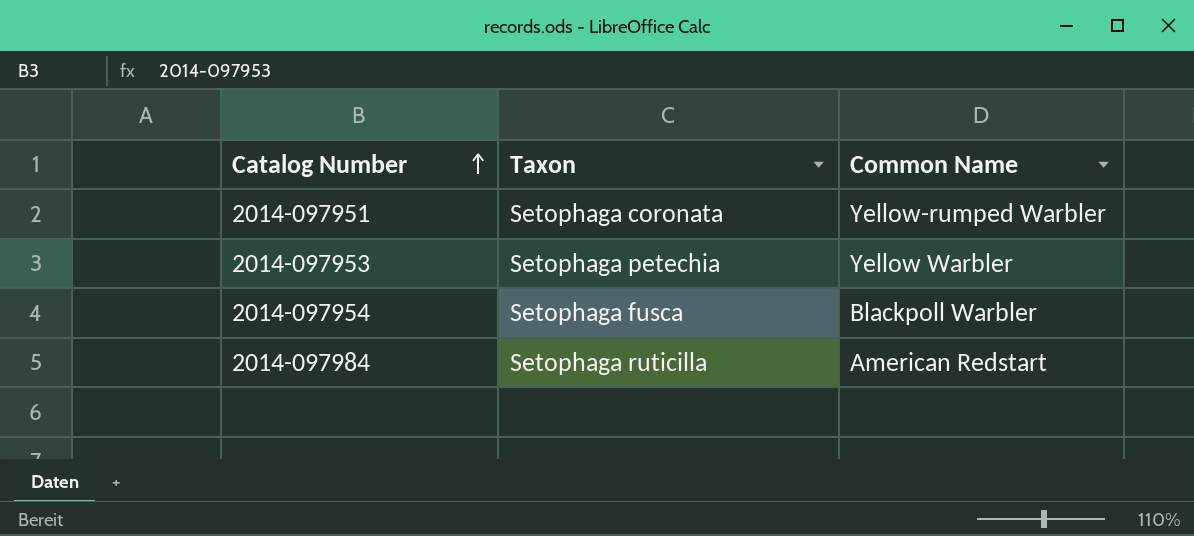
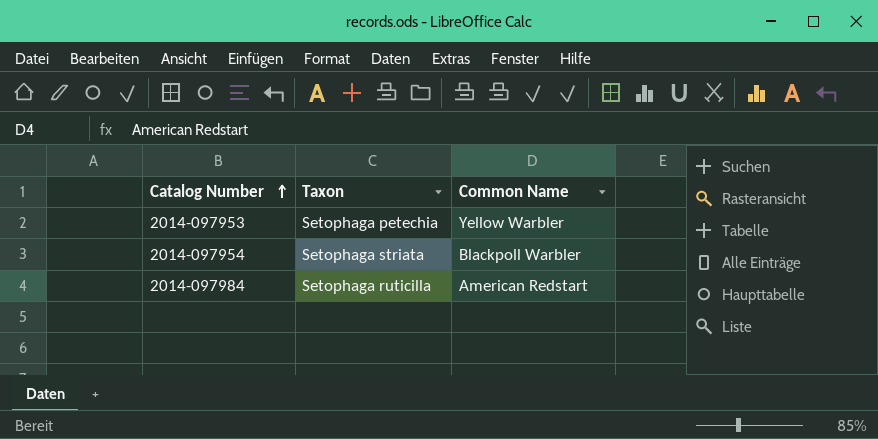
row 2014-097951: Setophaga coronata | Yellow-rumped Warbler -> none
2014-097954 | Taxon: Setophaga fusca -> Setophaga striata

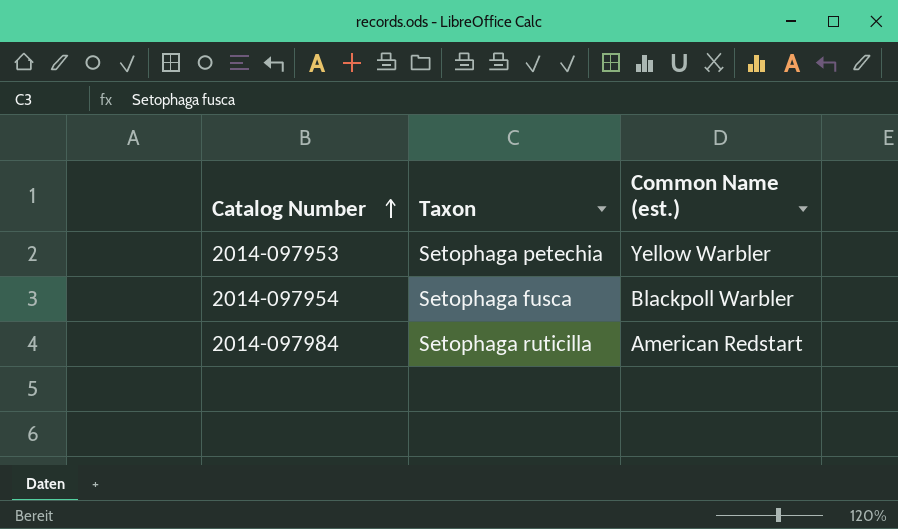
column name: Common Name -> Common Name (est.)
2014-097954 | Taxon: Setophaga striata -> Setophaga fusca

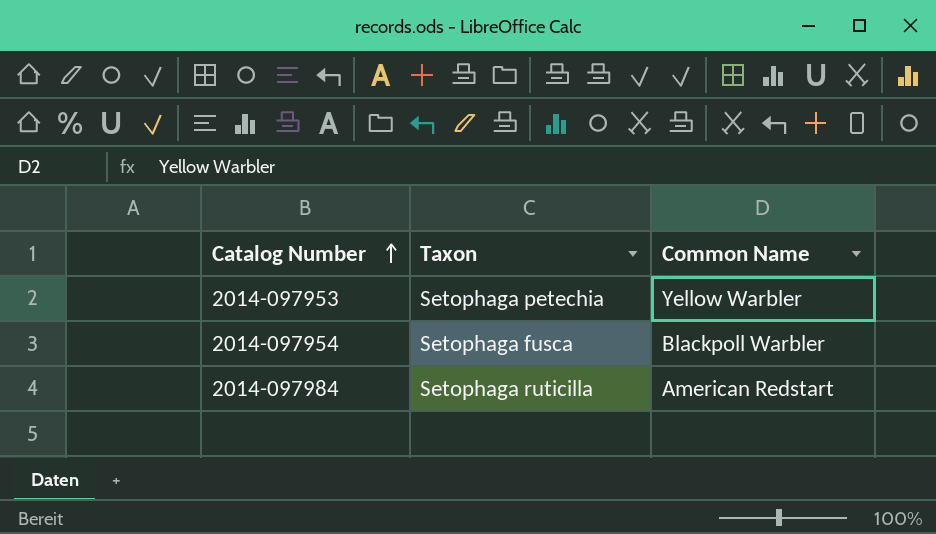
column name: Common Name (est.) -> Common Name

